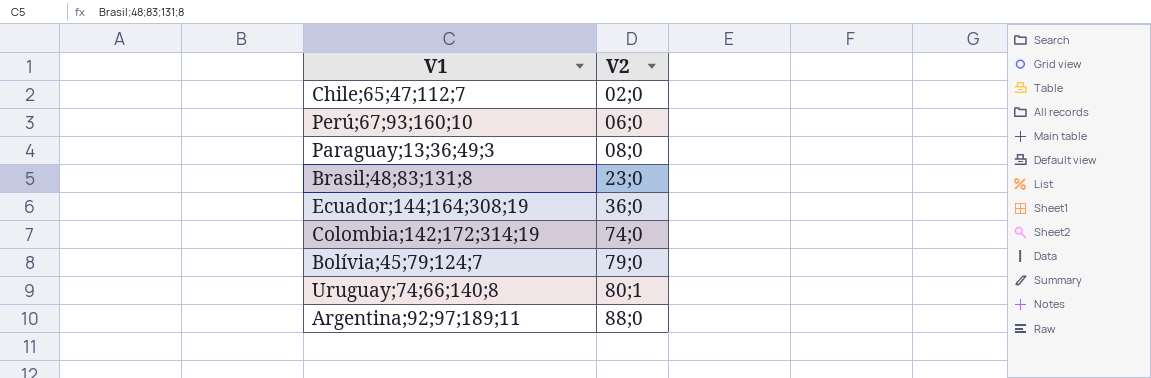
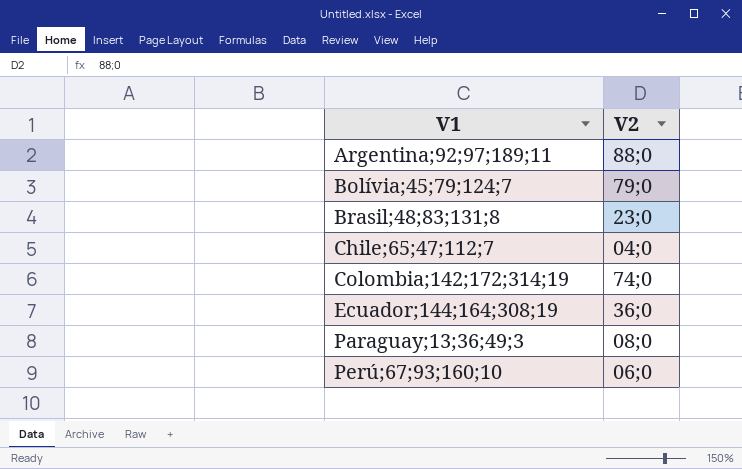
row order: V2 ascending -> V1 ascending
row Uruguay;74;66;140;8: 80;1 -> none
Chile;65;47;112;7 | V2: 02;0 -> 04;0

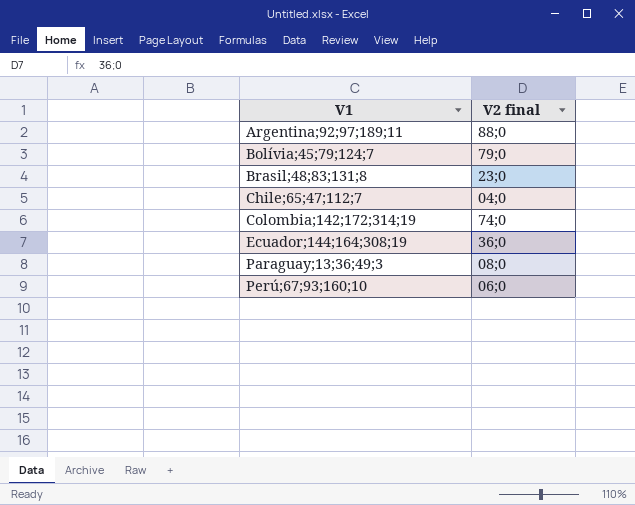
column name: V2 -> V2 final

